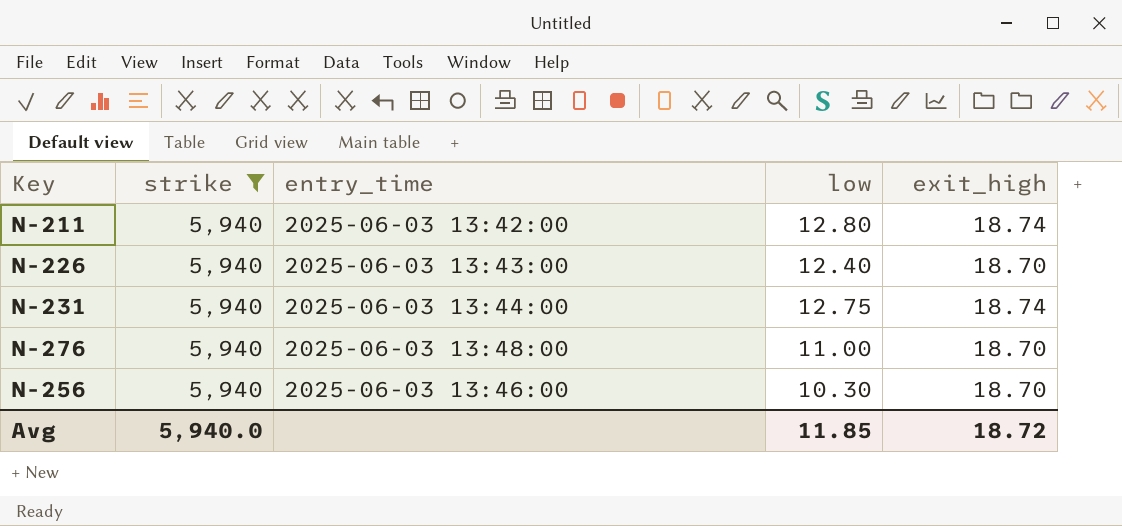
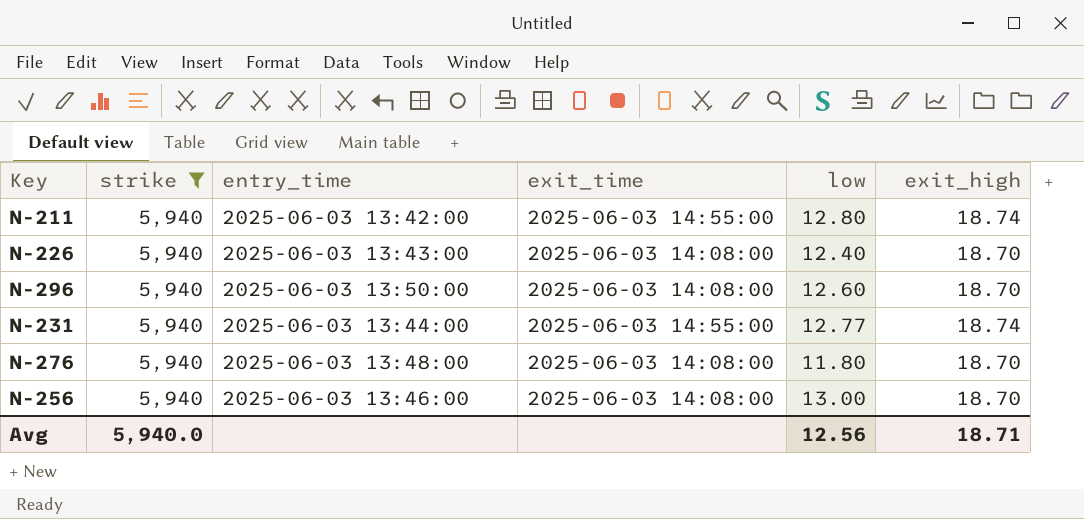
column exit_time | position: none -> 4
row N-296: none -> 5,940 | 2025-06-03 13:50:00 | 2025-06-03 14:08:00 | 12.60 | 18.70
N-231 | low: 12.75 -> 12.77
N-276 | low: 11.00 -> 11.80
N-256 | low: 10.30 -> 13.00
Avg | low: 11.85 -> 12.56
Avg | exit_high: 18.72 -> 18.71

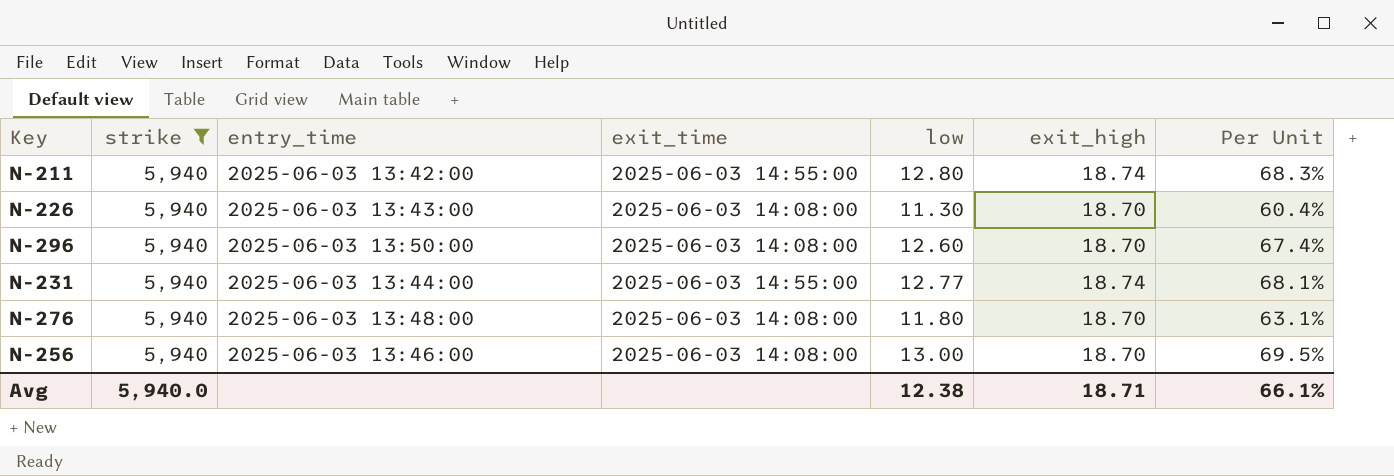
column Per Unit | formula: none -> [low] / [exit_high]
N-226 | low: 12.40 -> 11.30
Avg | low: 12.56 -> 12.38

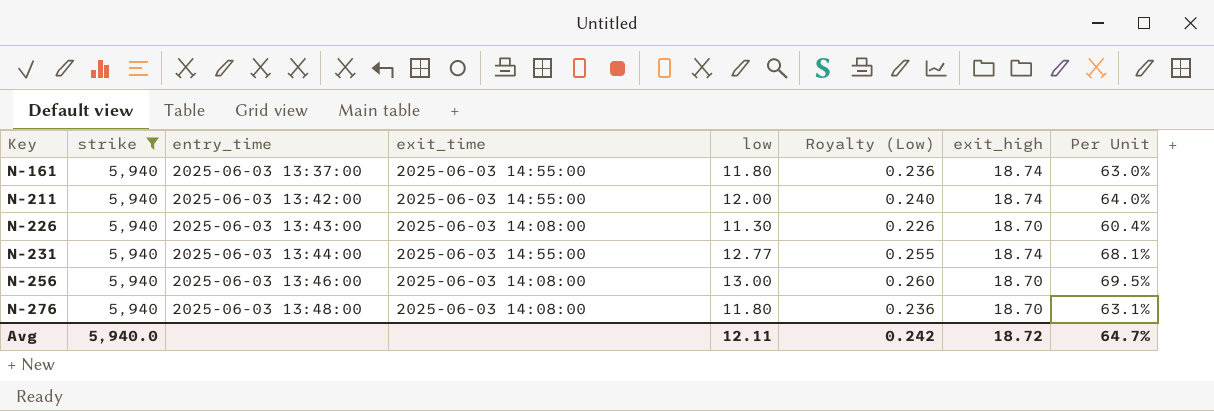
row order: none -> Key ascending
column Royalty (Low) | formula: none -> [low] * 0.02
row N-296: 5,940 | 2025-06-03 13:50:00 | 2025-06-03 14:08:00 | 12.60 | 18.70 | 67.4% -> none
row N-161: none -> 5,940 | 2025-06-03 13:37:00 | 2025-06-03 14:55:00 | 11.80 | 0.236 | 18.74 | 63.0%
N-211 | low: 12.80 -> 12.00
N-211 | Per Unit: 68.3% -> 64.0%
Avg | low: 12.38 -> 12.11
Avg | exit_high: 18.71 -> 18.72
Avg | Per Unit: 66.1% -> 64.7%

